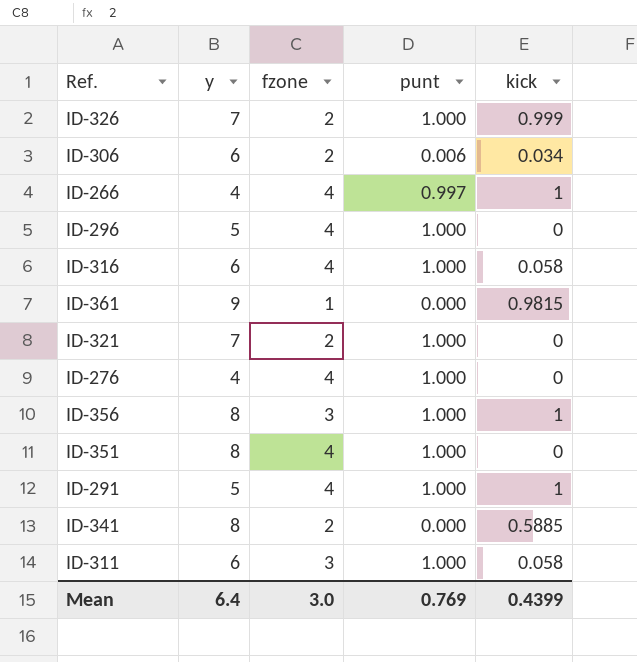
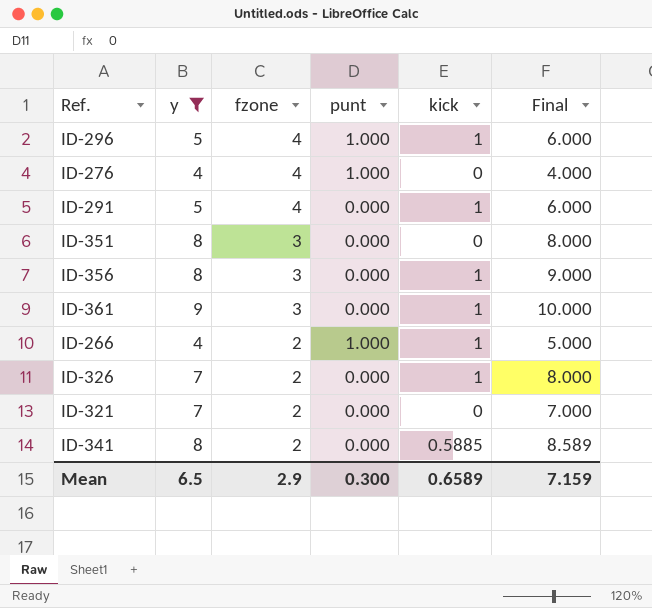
filter: none -> y != 6
row order: none -> fzone descending
column Final | formula: none -> [y] + [kick]
ID-296 | kick: 0 -> 1
ID-291 | punt: 1.000 -> 0.000
ID-351 | fzone: 4 -> 3
ID-351 | punt: 1.000 -> 0.000
ID-356 | punt: 1.000 -> 0.000
ID-361 | fzone: 1 -> 3
ID-361 | kick: 0.9815 -> 1
ID-266 | fzone: 4 -> 2
ID-266 | punt: 0.997 -> 1.000
ID-326 | punt: 1.000 -> 0.000
ID-326 | kick: 0.999 -> 1
ID-321 | punt: 1.000 -> 0.000
Mean | y: 6.4 -> 6.5
Mean | fzone: 3.0 -> 2.9
Mean | punt: 0.769 -> 0.300
Mean | kick: 0.4399 -> 0.6589

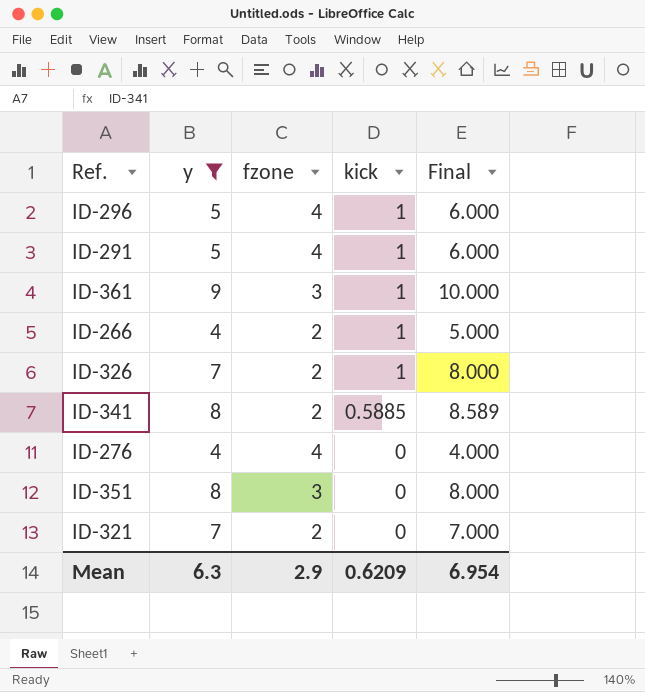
row order: fzone descending -> kick descending
column punt | position: 4 -> none
row ID-356: 8 | 3 | 0.000 | 1 | 9.000 -> none
Mean | y: 6.5 -> 6.3
Mean | kick: 0.6589 -> 0.6209
Mean | Final: 7.159 -> 6.954

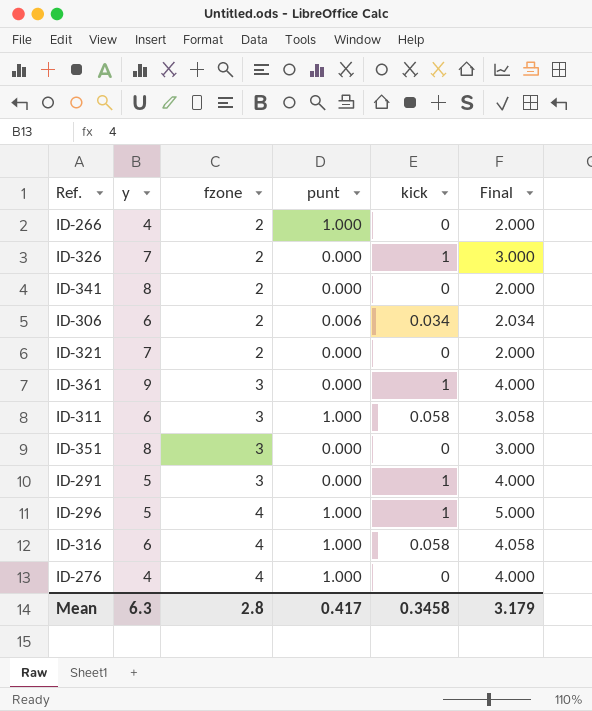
filter: y != 6 -> none
row order: kick descending -> fzone ascending
column punt | position: none -> 4
column Final | formula: [y] + [kick] -> [fzone] + [kick]
ID-266 | kick: 1 -> 0
ID-341 | kick: 0.5885 -> 0
ID-291 | fzone: 4 -> 3
Mean | fzone: 2.9 -> 2.8
Mean | kick: 0.6209 -> 0.3458
Mean | Final: 6.954 -> 3.179

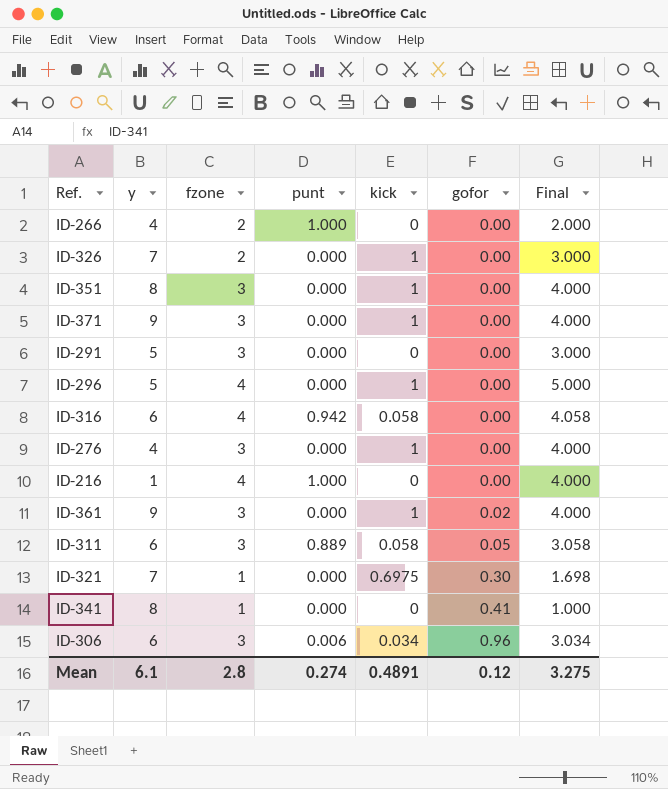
row order: fzone ascending -> gofor ascending
column gofor | position: none -> 6
ID-351 | kick: 0 -> 1
ID-351 | Final: 3.000 -> 4.000
row ID-371: none -> 9 | 3 | 0.000 | 1 | 0.00 | 4.000
ID-291 | kick: 1 -> 0
ID-291 | Final: 4.000 -> 3.000
ID-296 | punt: 1.000 -> 0.000
ID-316 | punt: 1.000 -> 0.942
ID-276 | fzone: 4 -> 3
ID-276 | punt: 1.000 -> 0.000
ID-276 | kick: 0 -> 1
row ID-216: none -> 1 | 4 | 1.000 | 0 | 0.00 | 4.000
ID-311 | punt: 1.000 -> 0.889
ID-321 | fzone: 2 -> 1
ID-321 | kick: 0 -> 0.6975
ID-321 | Final: 2.000 -> 1.698
ID-341 | fzone: 2 -> 1
ID-341 | Final: 2.000 -> 1.000
ID-306 | fzone: 2 -> 3
ID-306 | Final: 2.034 -> 3.034
Mean | y: 6.3 -> 6.1
Mean | punt: 0.417 -> 0.274
Mean | kick: 0.3458 -> 0.4891
Mean | Final: 3.179 -> 3.275

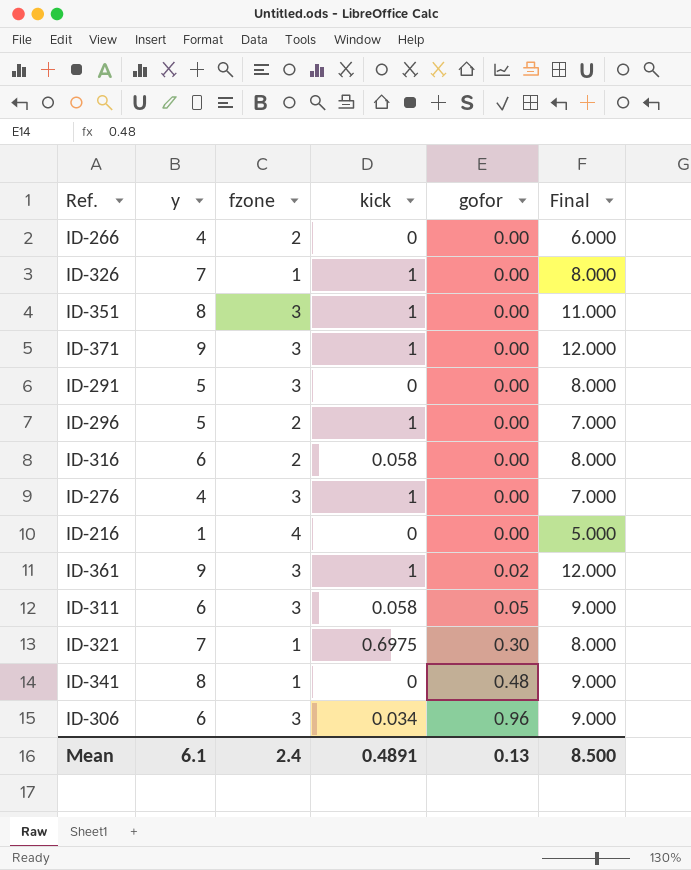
column punt | position: 4 -> none
column Final | formula: [fzone] + [kick] -> [y] + [fzone]
ID-326 | fzone: 2 -> 1
ID-296 | fzone: 4 -> 2
ID-316 | fzone: 4 -> 2
ID-341 | gofor: 0.41 -> 0.48
Mean | fzone: 2.8 -> 2.4
Mean | gofor: 0.12 -> 0.13
Mean | Final: 3.275 -> 8.500

